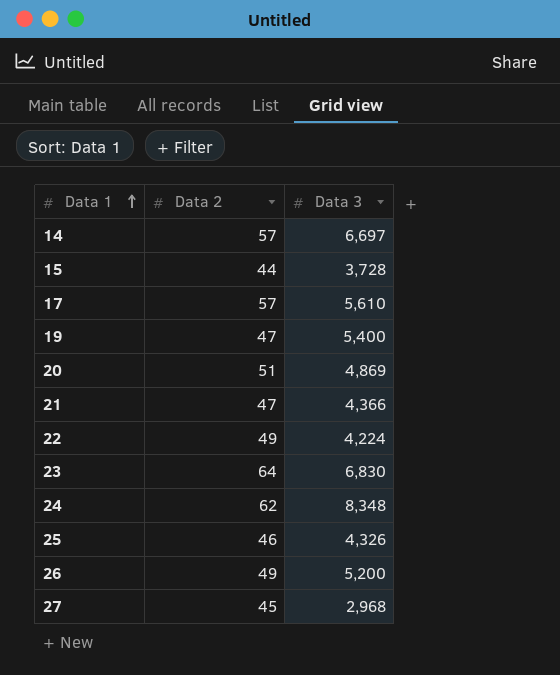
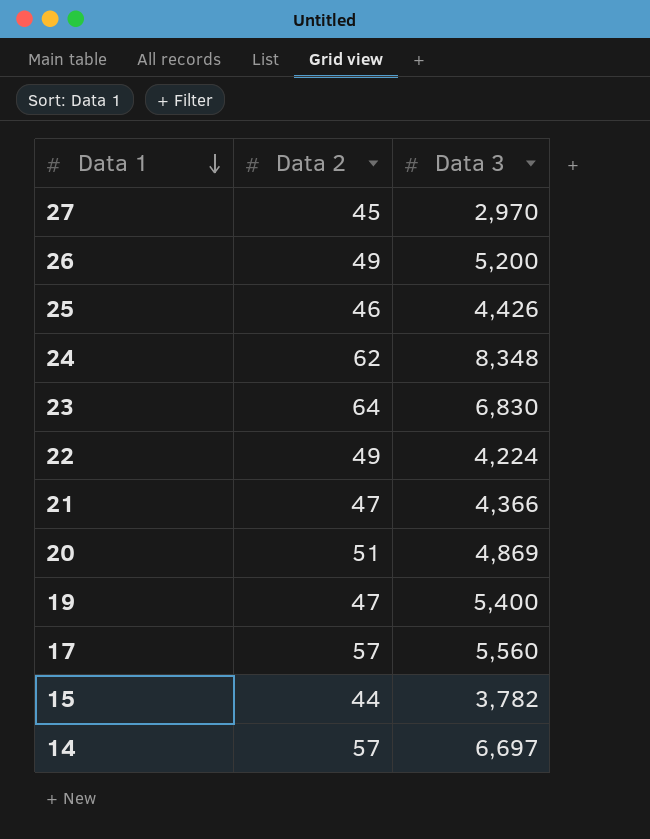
row order: Data 1 ascending -> Data 1 descending
27 | Data 3: 2,968 -> 2,970
25 | Data 3: 4,326 -> 4,426
17 | Data 3: 5,610 -> 5,560
15 | Data 3: 3,728 -> 3,782

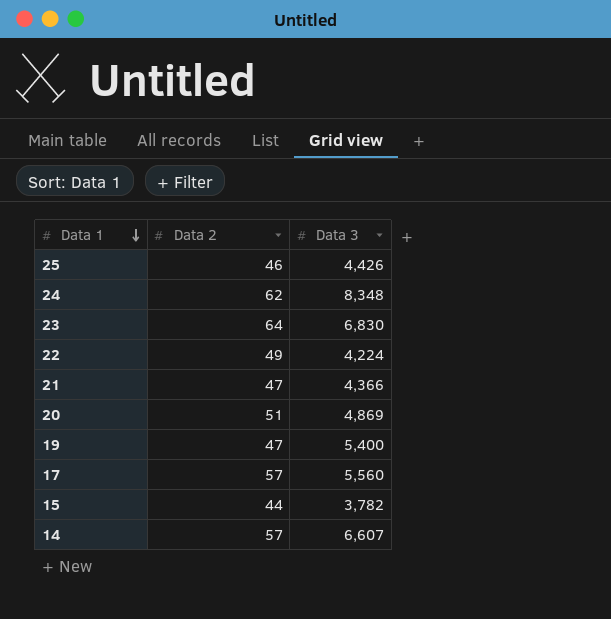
row 27: 45 | 2,970 -> none
row 26: 49 | 5,200 -> none
14 | Data 3: 6,697 -> 6,607

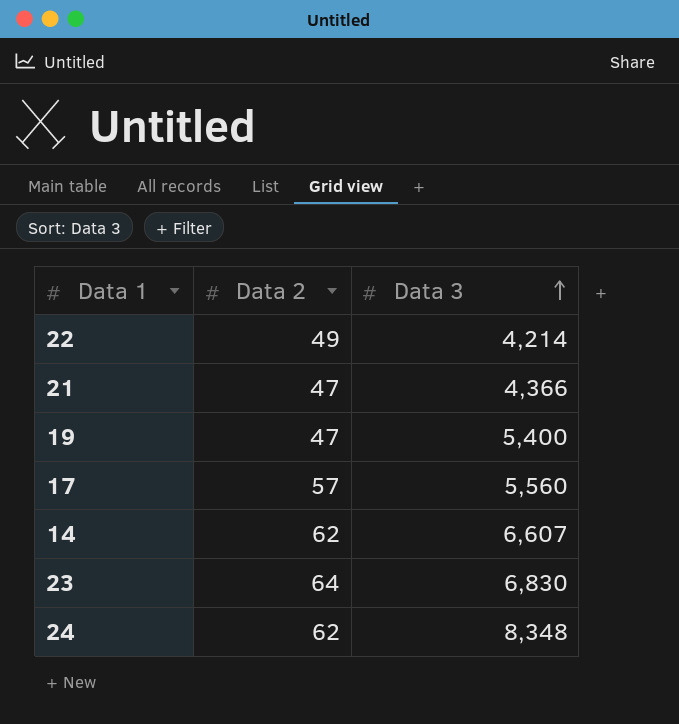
row order: Data 1 descending -> Data 3 ascending
row 25: 46 | 4,426 -> none
row 20: 51 | 4,869 -> none
row 15: 44 | 3,782 -> none
22 | Data 3: 4,224 -> 4,214
14 | Data 2: 57 -> 62

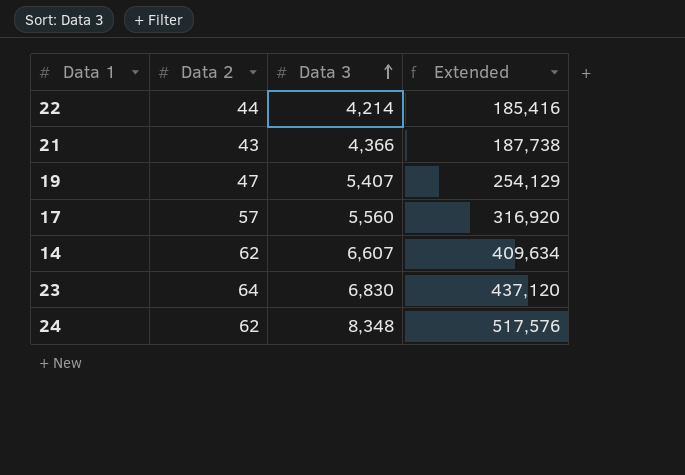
column Extended | formula: none -> [Data 2] * [Data 3]
22 | Data 2: 49 -> 44
21 | Data 2: 47 -> 43
19 | Data 3: 5,400 -> 5,407

